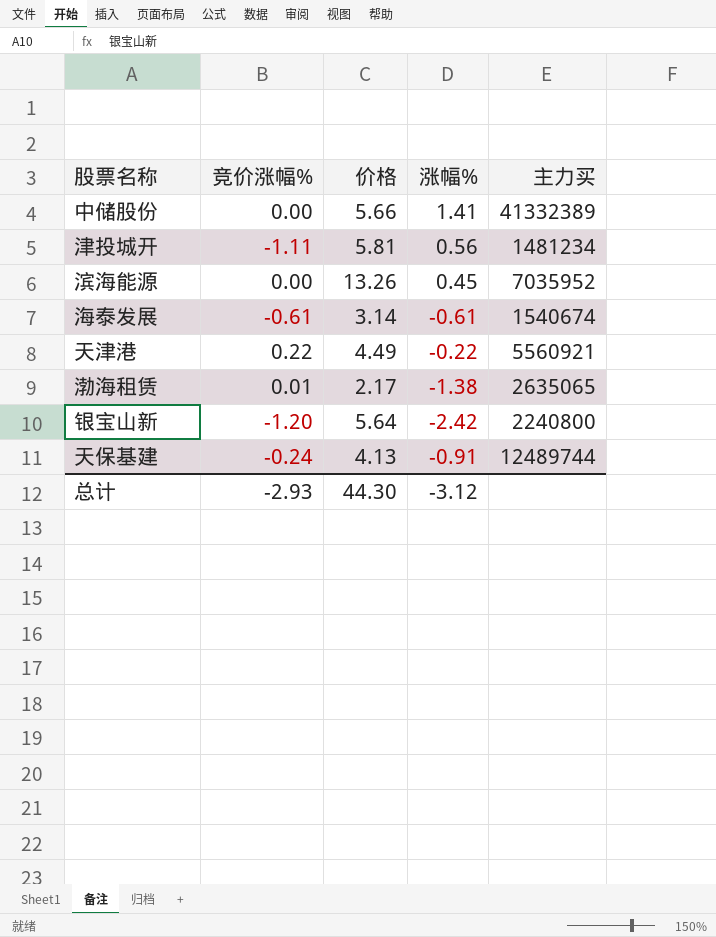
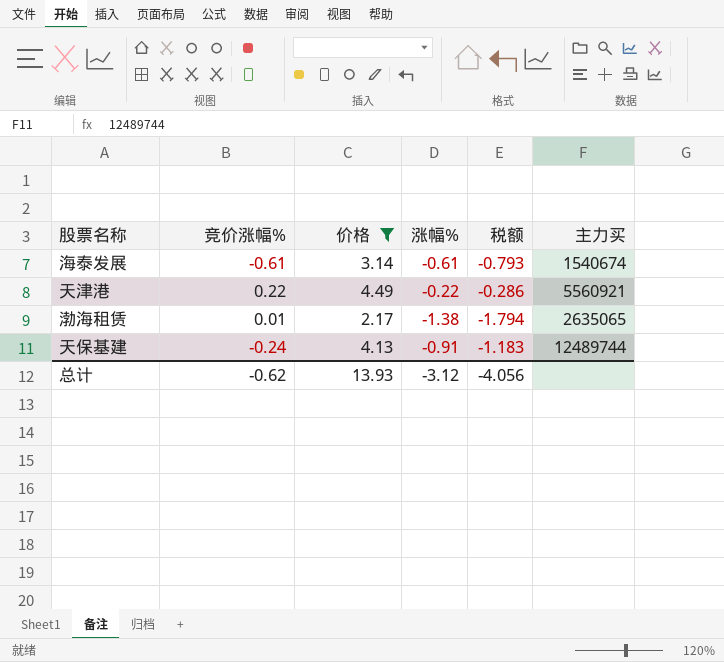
filter: none -> 价格 <= 4.49
column 税额 | formula: none -> [涨幅%] * 1.3
总计 | 竞价涨幅%: -2.93 -> -0.62
总计 | 价格: 44.30 -> 13.93

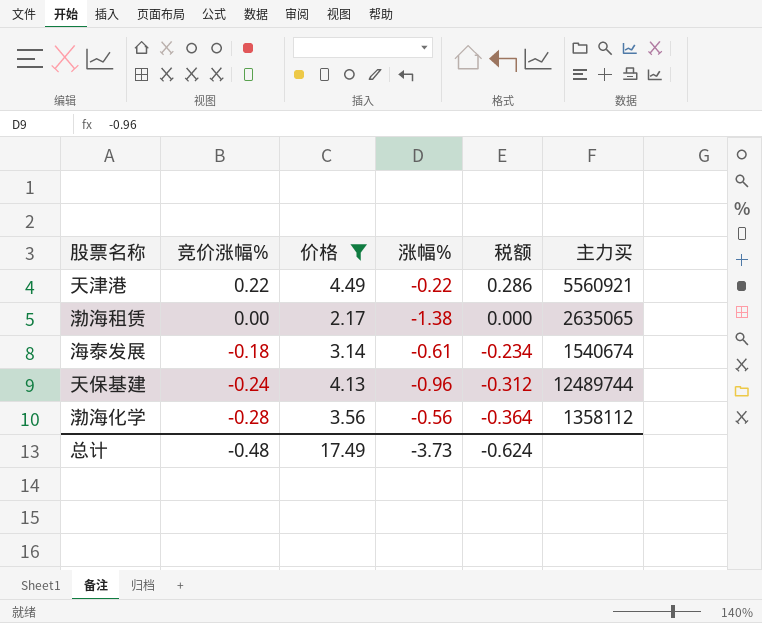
row order: none -> 竞价涨幅% descending
column 税额 | formula: [涨幅%] * 1.3 -> [竞价涨幅%] * 1.3
渤海租赁 | 竞价涨幅%: 0.01 -> 0.00
海泰发展 | 竞价涨幅%: -0.61 -> -0.18
天保基建 | 涨幅%: -0.91 -> -0.96
row 渤海化学: none -> -0.28 | 3.56 | -0.56 | -0.364 | 1358112
总计 | 竞价涨幅%: -0.62 -> -0.48
总计 | 价格: 13.93 -> 17.49
总计 | 涨幅%: -3.12 -> -3.73
总计 | 税额: -4.056 -> -0.624

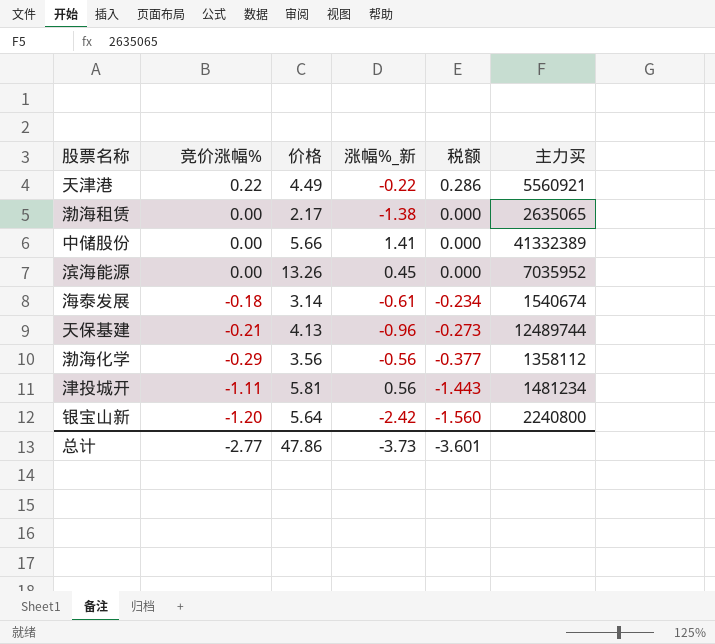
filter: 价格 <= 4.49 -> none
column name: 涨幅% -> 涨幅%_新
天保基建 | 竞价涨幅%: -0.24 -> -0.21
天保基建 | 税额: -0.312 -> -0.273
渤海化学 | 竞价涨幅%: -0.28 -> -0.29
渤海化学 | 税额: -0.364 -> -0.377
总计 | 竞价涨幅%: -0.48 -> -2.77
总计 | 价格: 17.49 -> 47.86
总计 | 税额: -0.624 -> -3.601

